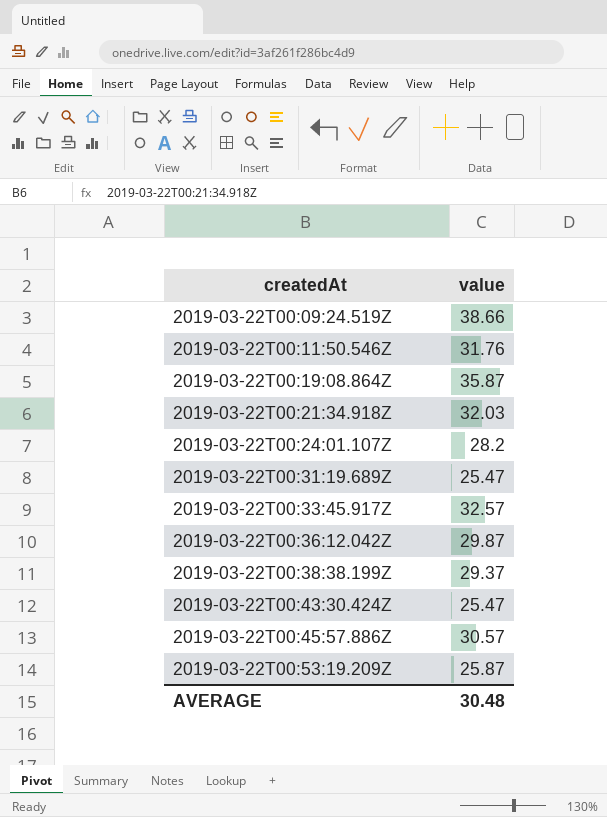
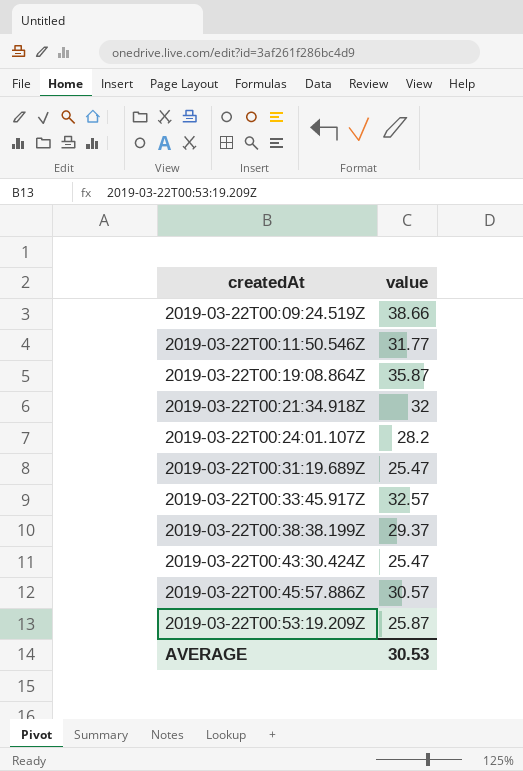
row 2019-03-22T00:36:12.042Z: 29.87 -> none
2019-03-22T00:11:50.546Z | value: 31.76 -> 31.77
2019-03-22T00:21:34.918Z | value: 32.03 -> 32
AVERAGE | value: 30.48 -> 30.53

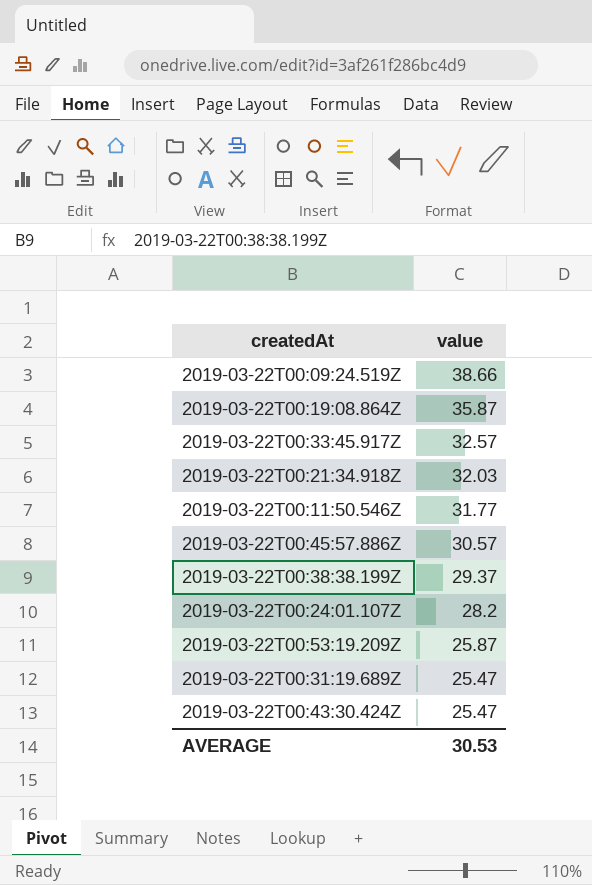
row order: createdAt ascending -> value descending
2019-03-22T00:21:34.918Z | value: 32 -> 32.03

